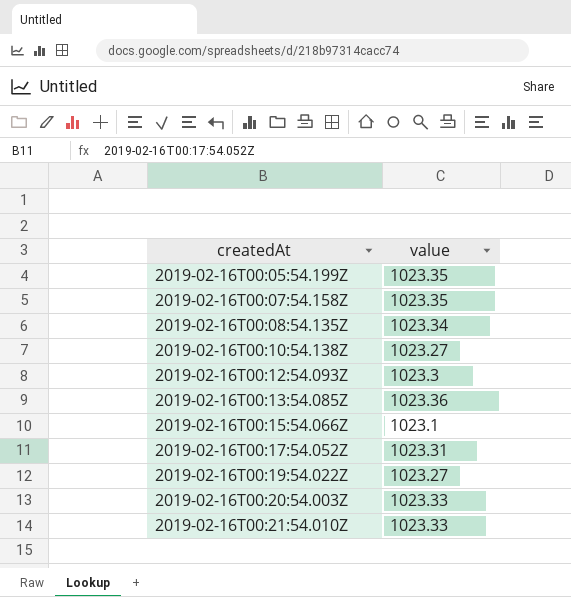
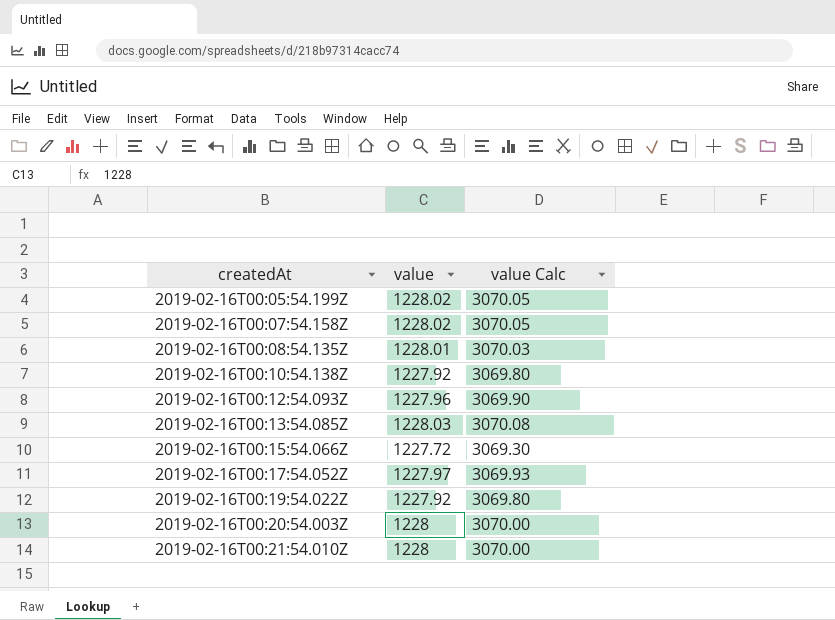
column value Calc | formula: none -> [value] * 2.5
2019-02-16T00:05:54.199Z | value: 1023.35 -> 1228.02
2019-02-16T00:07:54.158Z | value: 1023.35 -> 1228.02
2019-02-16T00:08:54.135Z | value: 1023.34 -> 1228.01
2019-02-16T00:10:54.138Z | value: 1023.27 -> 1227.92
2019-02-16T00:12:54.093Z | value: 1023.3 -> 1227.96
2019-02-16T00:13:54.085Z | value: 1023.36 -> 1228.03
2019-02-16T00:15:54.066Z | value: 1023.1 -> 1227.72
2019-02-16T00:17:54.052Z | value: 1023.31 -> 1227.97
2019-02-16T00:19:54.022Z | value: 1023.27 -> 1227.92
2019-02-16T00:20:54.003Z | value: 1023.33 -> 1228
2019-02-16T00:21:54.010Z | value: 1023.33 -> 1228

